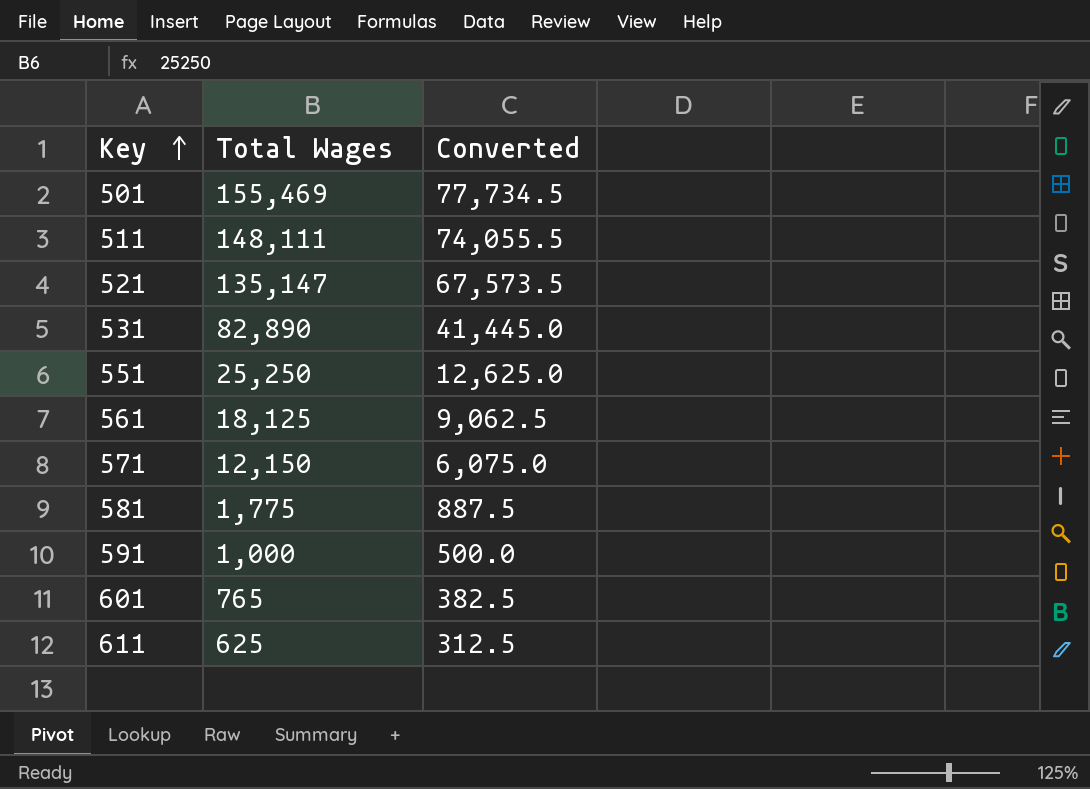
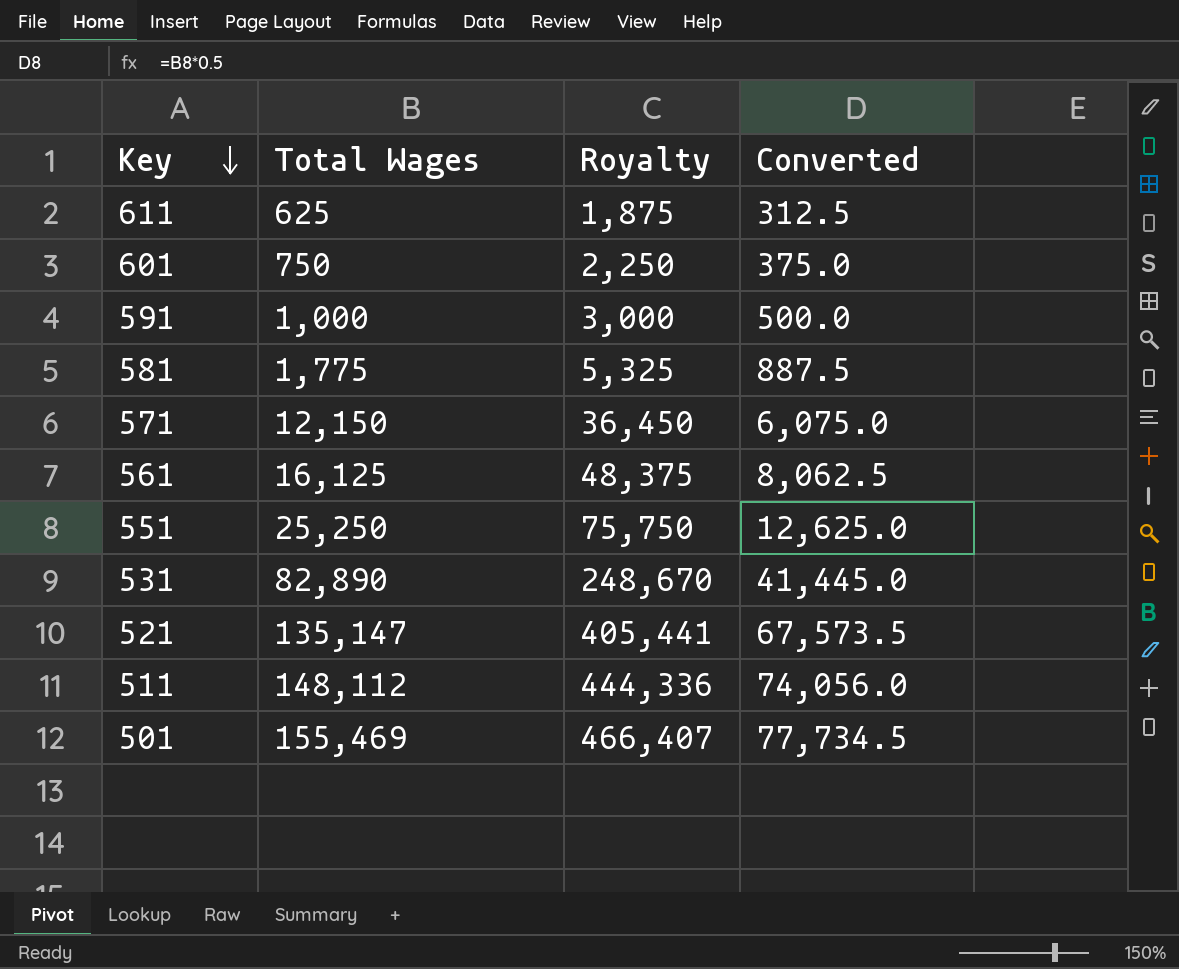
row order: Key ascending -> Key descending
column Royalty | formula: none -> [Total Wages] * 3
601 | Total Wages: 765 -> 750
601 | Converted: 382.5 -> 375.0
561 | Total Wages: 18,125 -> 16,125
561 | Converted: 9,062.5 -> 8,062.5
511 | Total Wages: 148,111 -> 148,112
511 | Converted: 74,055.5 -> 74,056.0

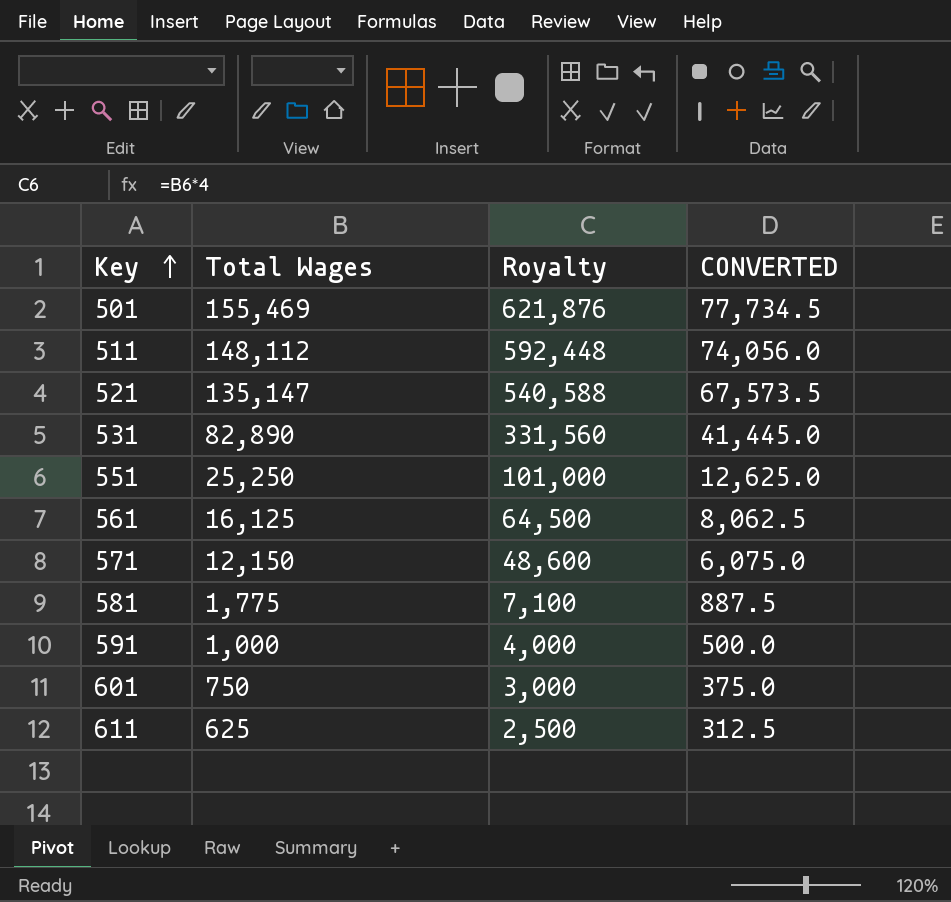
row order: Key descending -> Key ascending
column Royalty | formula: [Total Wages] * 3 -> [Total Wages] * 4
column name: Converted -> CONVERTED

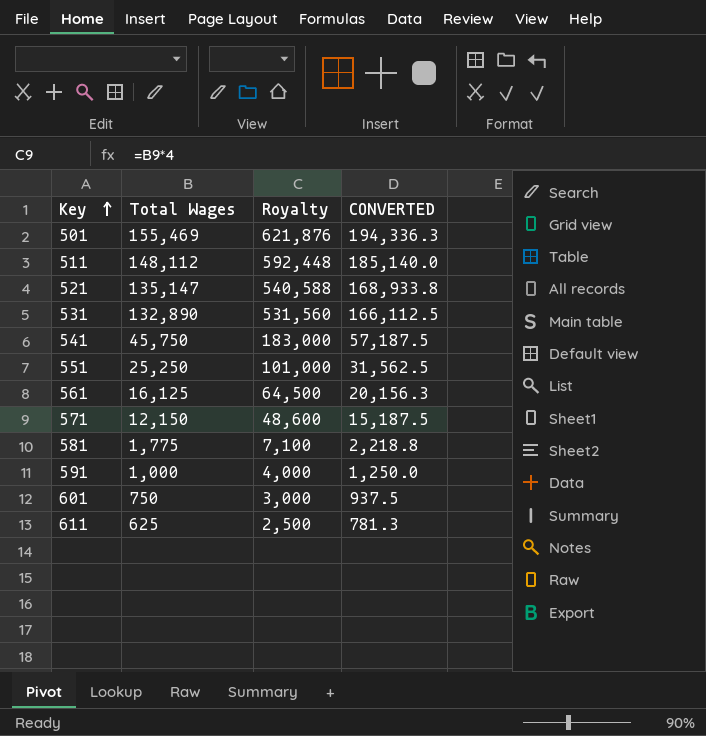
column CONVERTED | formula: [Total Wages] * 0.5 -> [Total Wages] * 1.25
531 | Total Wages: 82,890 -> 132,890
531 | Royalty: 331,560 -> 531,560
row 541: none -> 45,750 | 183,000 | 57,187.5

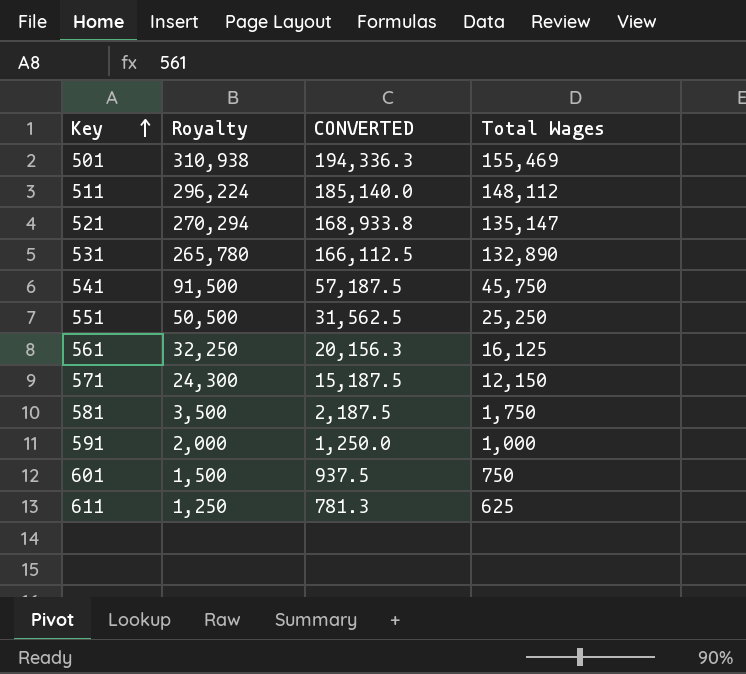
column Royalty | formula: [Total Wages] * 4 -> [Total Wages] * 2
column Total Wages | position: 2 -> 4
581 | CONVERTED: 2,218.8 -> 2,187.5
581 | Total Wages: 1,775 -> 1,750

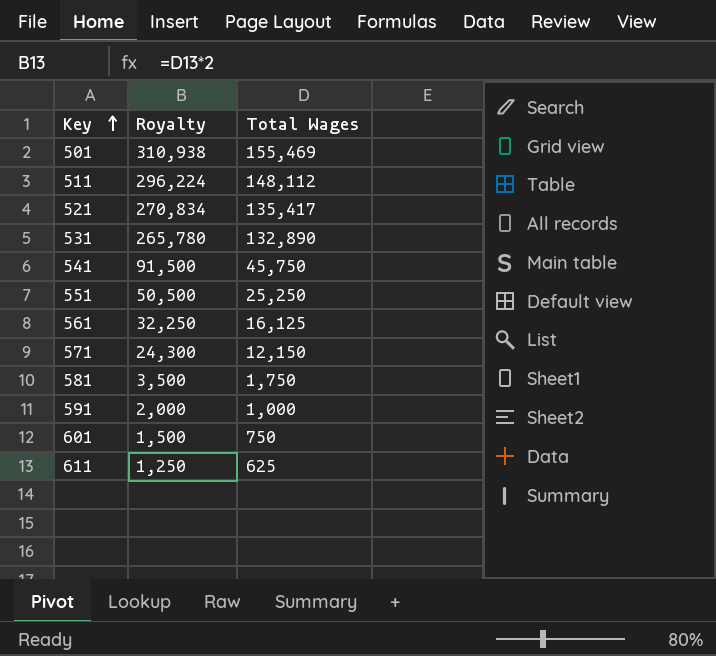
column CONVERTED | formula: [Total Wages] * 1.25 -> none
521 | Royalty: 270,294 -> 270,834
521 | Total Wages: 135,147 -> 135,417

